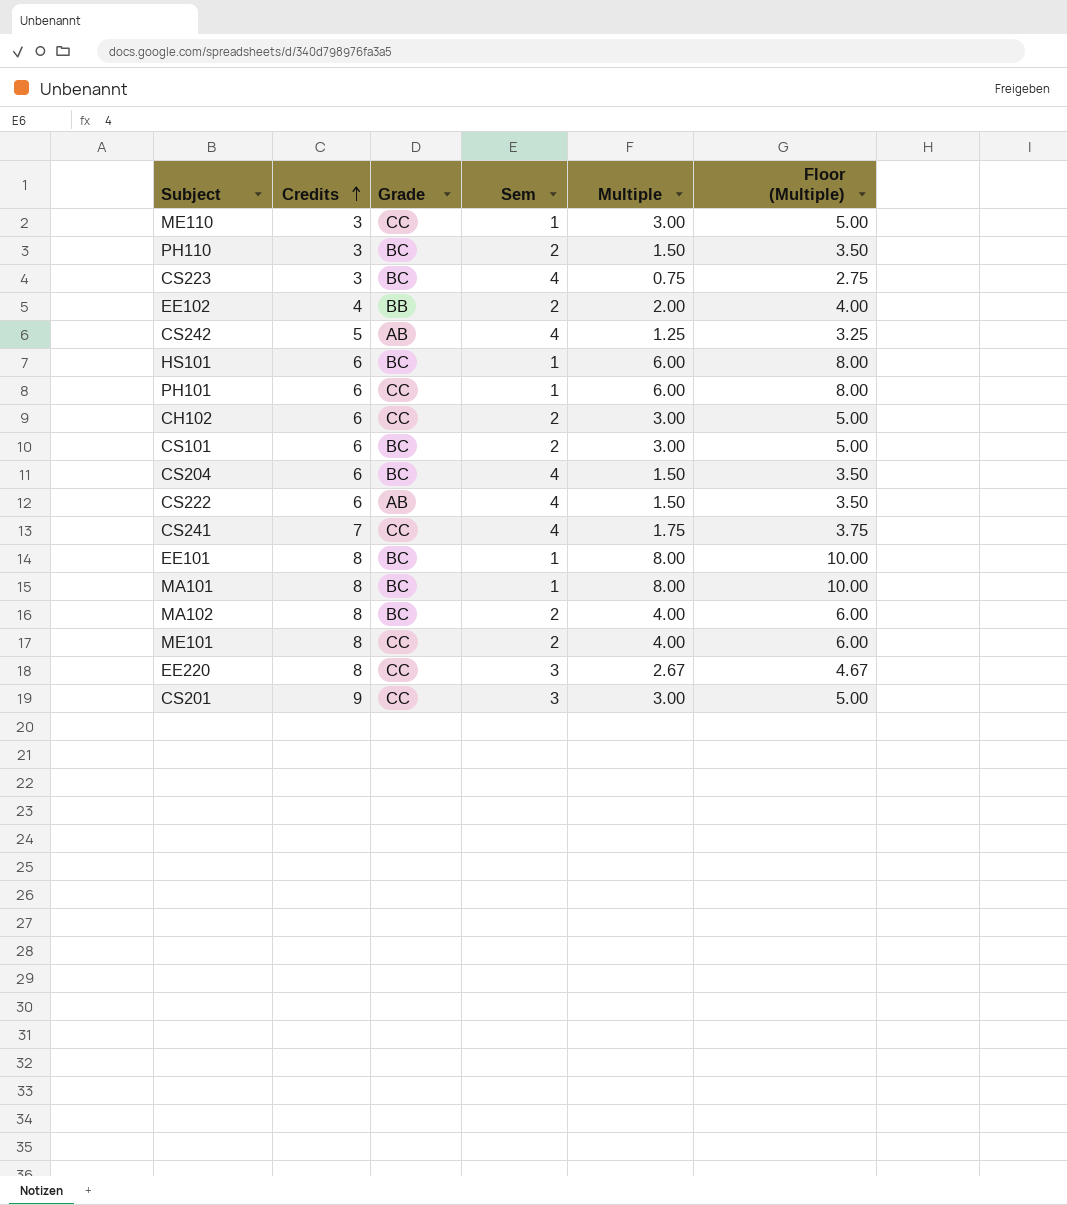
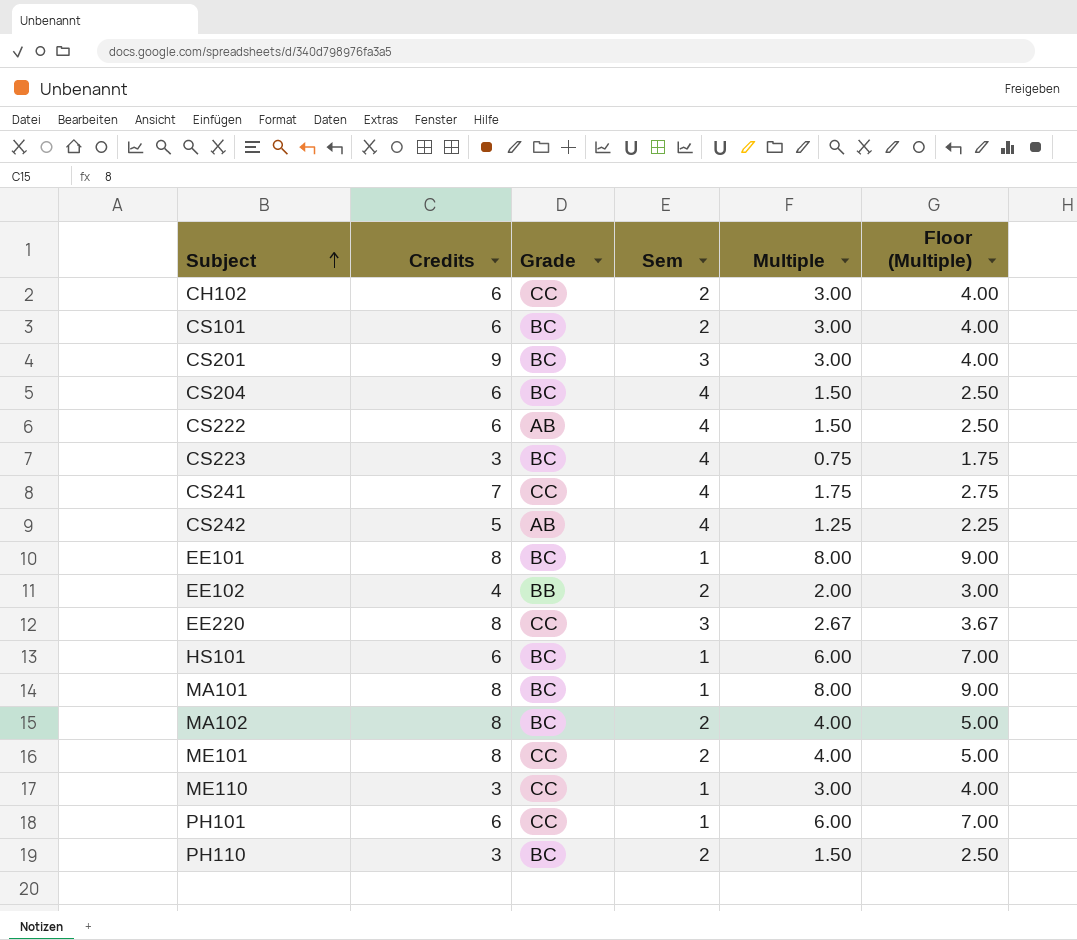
row order: Credits ascending -> Subject ascending
column Floor (Multiple) | formula: [Multiple] + 2 -> [Multiple] + 1
CS201 | Grade: CC -> BC

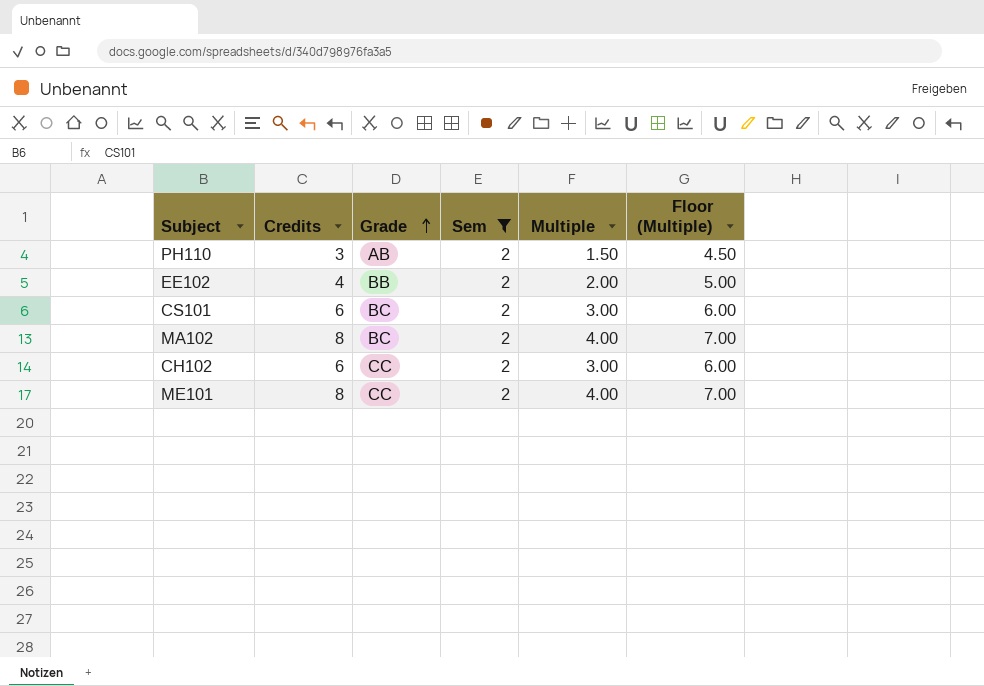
filter: none -> Sem = 2
row order: Subject ascending -> Grade ascending
column Floor (Multiple) | formula: [Multiple] + 1 -> [Multiple] + 3
PH110 | Grade: BC -> AB

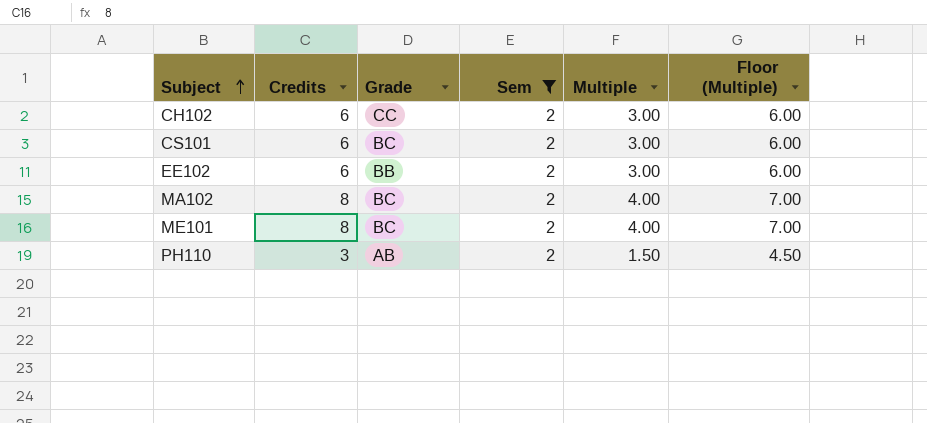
row order: Grade ascending -> Subject ascending
EE102 | Credits: 4 -> 6
EE102 | Multiple: 2.00 -> 3.00
EE102 | Floor (Multiple): 5.00 -> 6.00
ME101 | Grade: CC -> BC

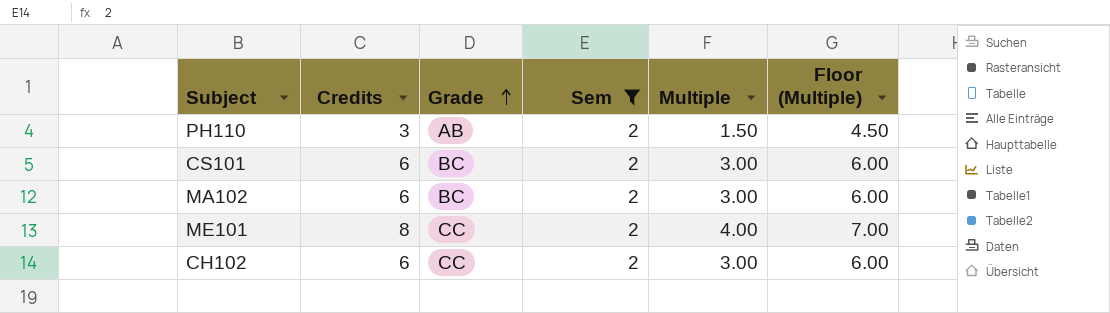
row order: Subject ascending -> Grade ascending
row EE102: 6 | BB | 2 | 3.00 | 6.00 -> none
MA102 | Credits: 8 -> 6
MA102 | Multiple: 4.00 -> 3.00
MA102 | Floor (Multiple): 7.00 -> 6.00
ME101 | Grade: BC -> CC

